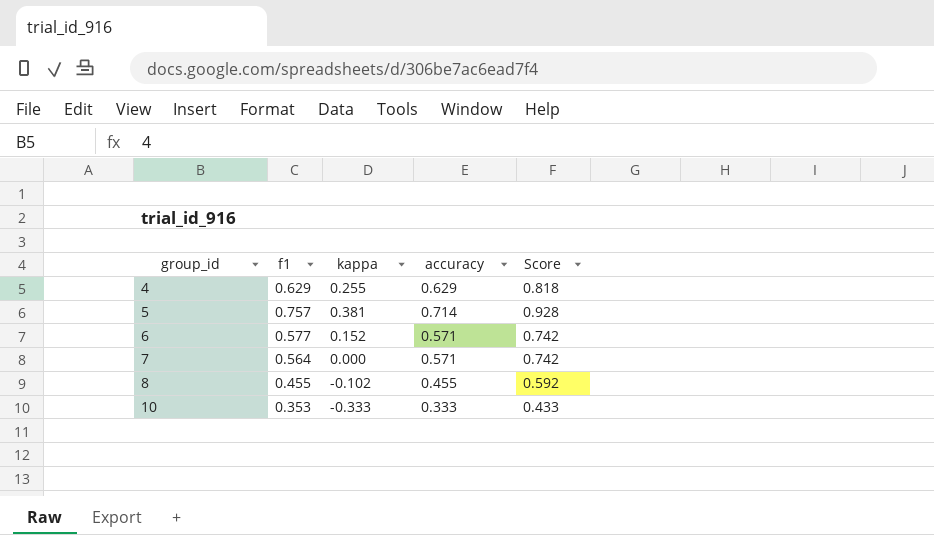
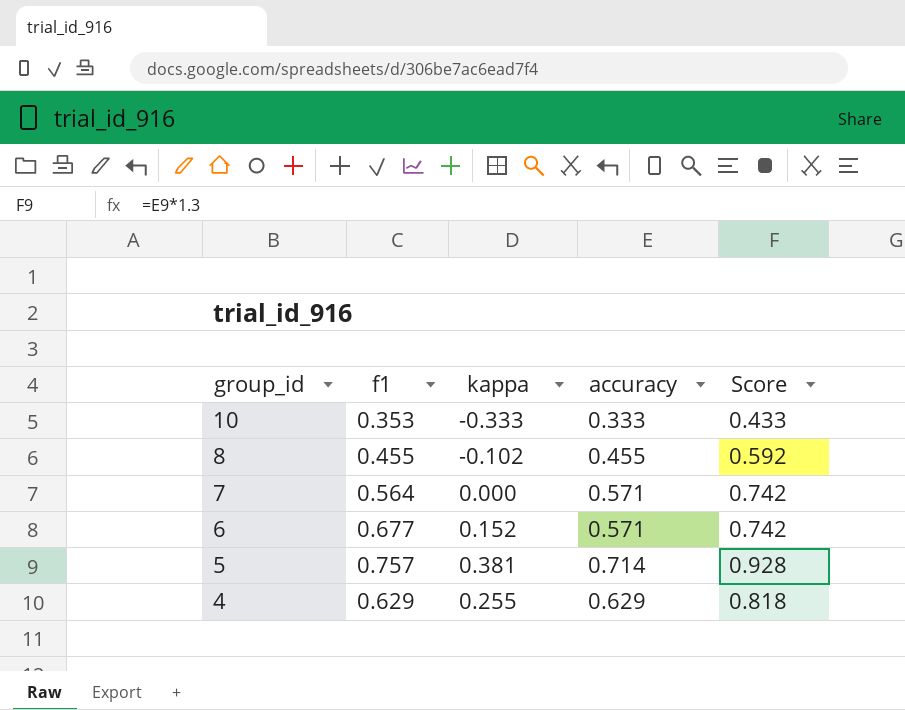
row order: group_id ascending -> group_id descending
6 | f1: 0.577 -> 0.677

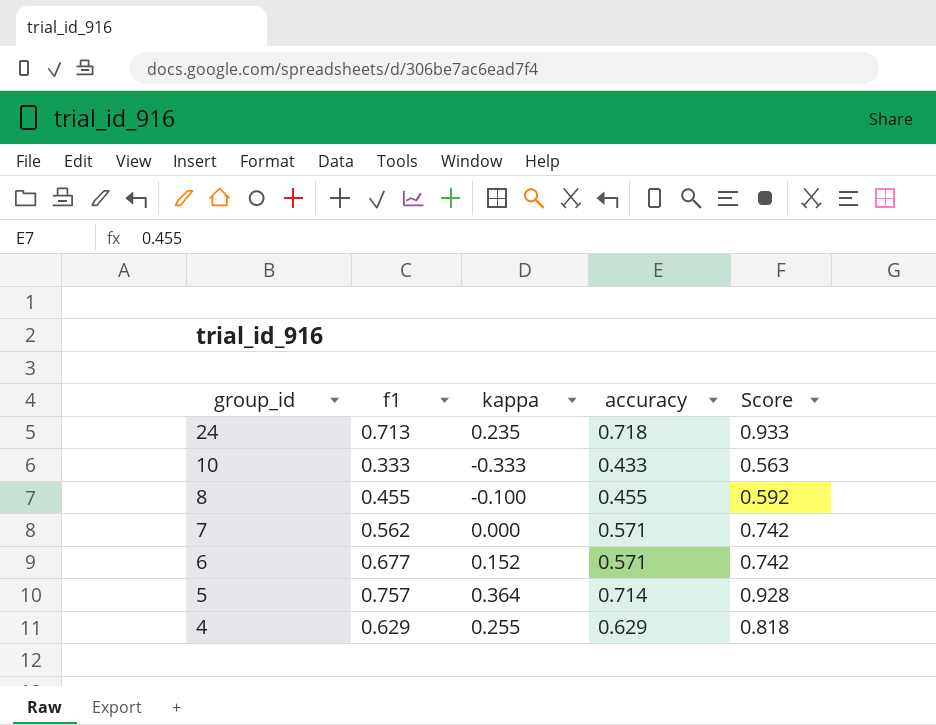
row 24: none -> 0.713 | 0.235 | 0.718 | 0.933
10 | f1: 0.353 -> 0.333
10 | accuracy: 0.333 -> 0.433
10 | Score: 0.433 -> 0.563
8 | kappa: -0.102 -> -0.100
7 | f1: 0.564 -> 0.562
5 | kappa: 0.381 -> 0.364

